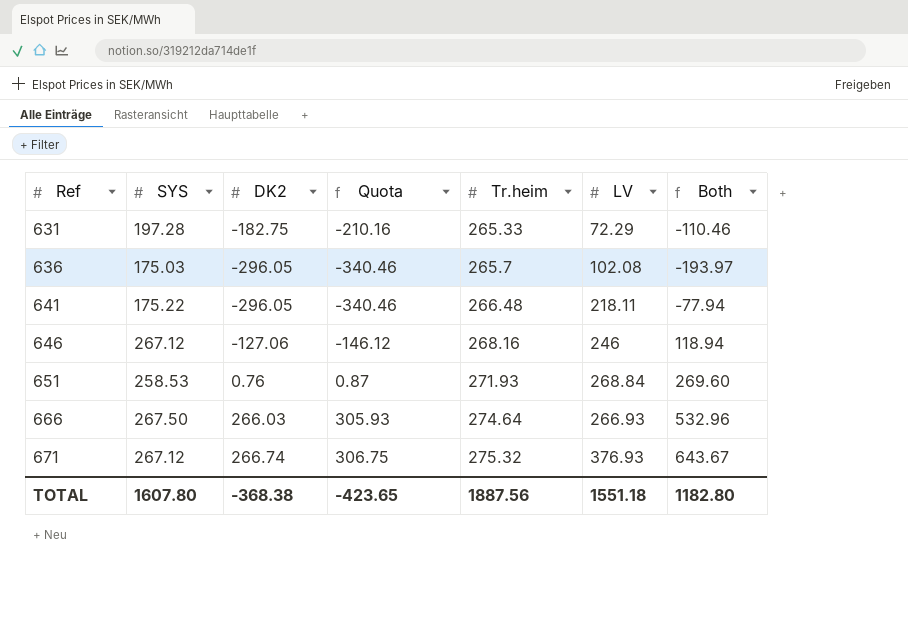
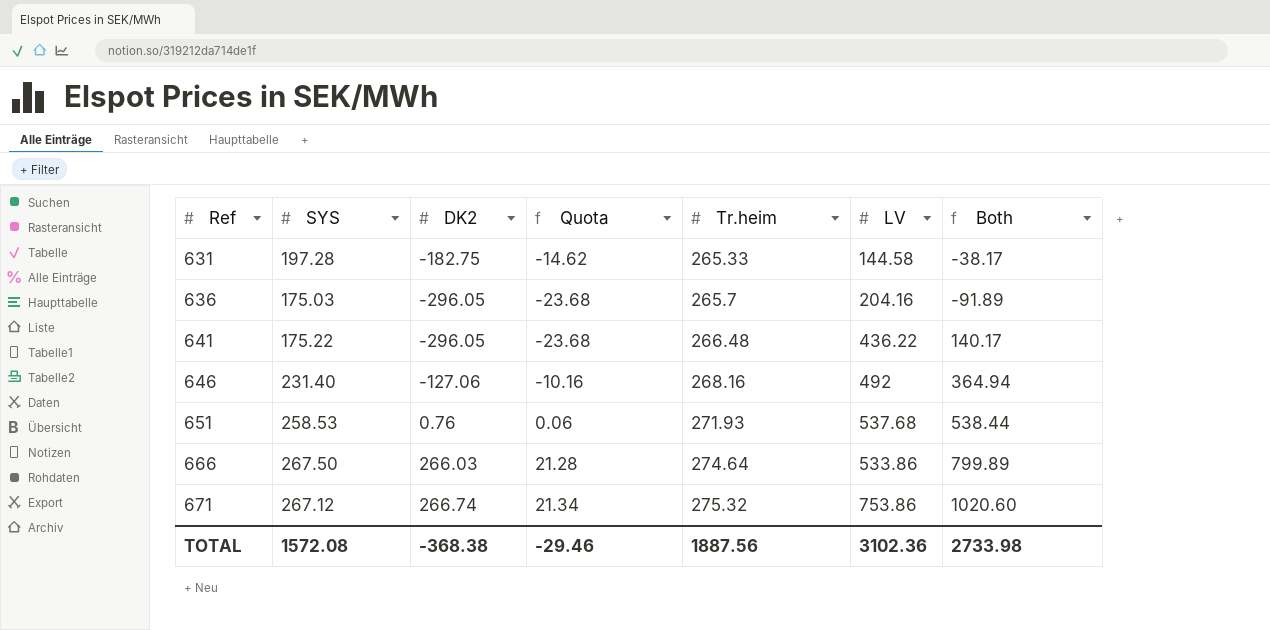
column Quota | formula: [DK2] * 1.15 -> [DK2] * 0.08
631 | LV: 72.29 -> 144.58
631 | Both: -110.46 -> -38.17
636 | LV: 102.08 -> 204.16
636 | Both: -193.97 -> -91.89
641 | LV: 218.11 -> 436.22
641 | Both: -77.94 -> 140.17
646 | SYS: 267.12 -> 231.40
646 | LV: 246 -> 492
646 | Both: 118.94 -> 364.94
651 | LV: 268.84 -> 537.68
651 | Both: 269.60 -> 538.44
666 | LV: 266.93 -> 533.86
666 | Both: 532.96 -> 799.89
671 | LV: 376.93 -> 753.86
671 | Both: 643.67 -> 1020.60
TOTAL | SYS: 1607.80 -> 1572.08
TOTAL | Quota: -423.65 -> -29.46
TOTAL | LV: 1551.18 -> 3102.36
TOTAL | Both: 1182.80 -> 2733.98

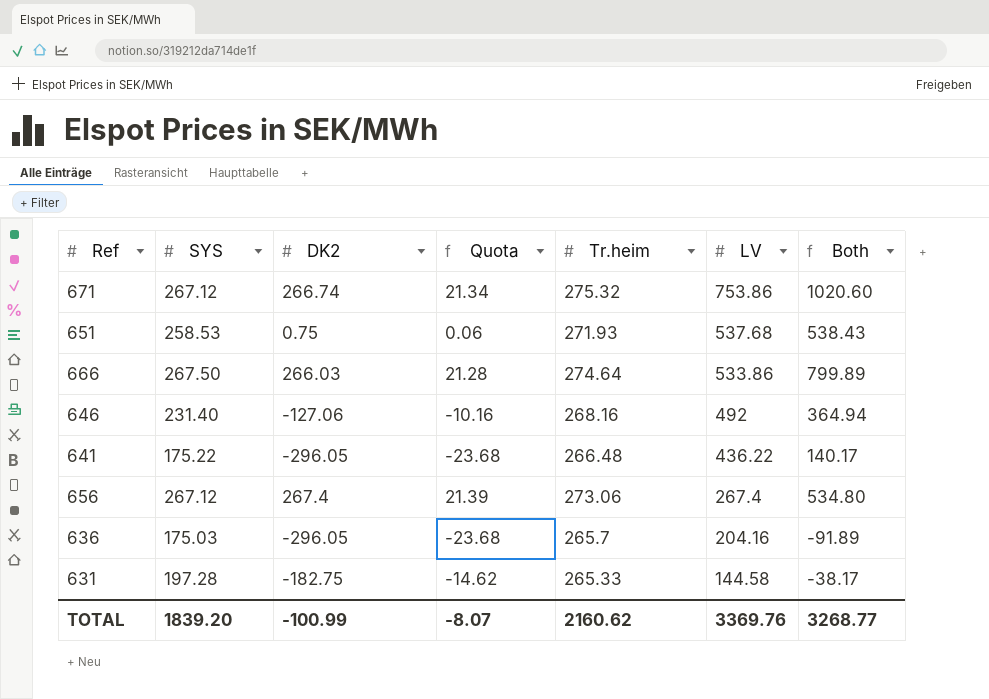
row order: Ref ascending -> LV descending
651 | DK2: 0.76 -> 0.75
651 | Both: 538.44 -> 538.43
row 656: none -> 267.12 | 267.4 | 21.39 | 273.06 | 267.4 | 534.80
TOTAL | SYS: 1572.08 -> 1839.20
TOTAL | DK2: -368.38 -> -100.99
TOTAL | Quota: -29.46 -> -8.07
TOTAL | Tr.heim: 1887.56 -> 2160.62
TOTAL | LV: 3102.36 -> 3369.76
TOTAL | Both: 2733.98 -> 3268.77

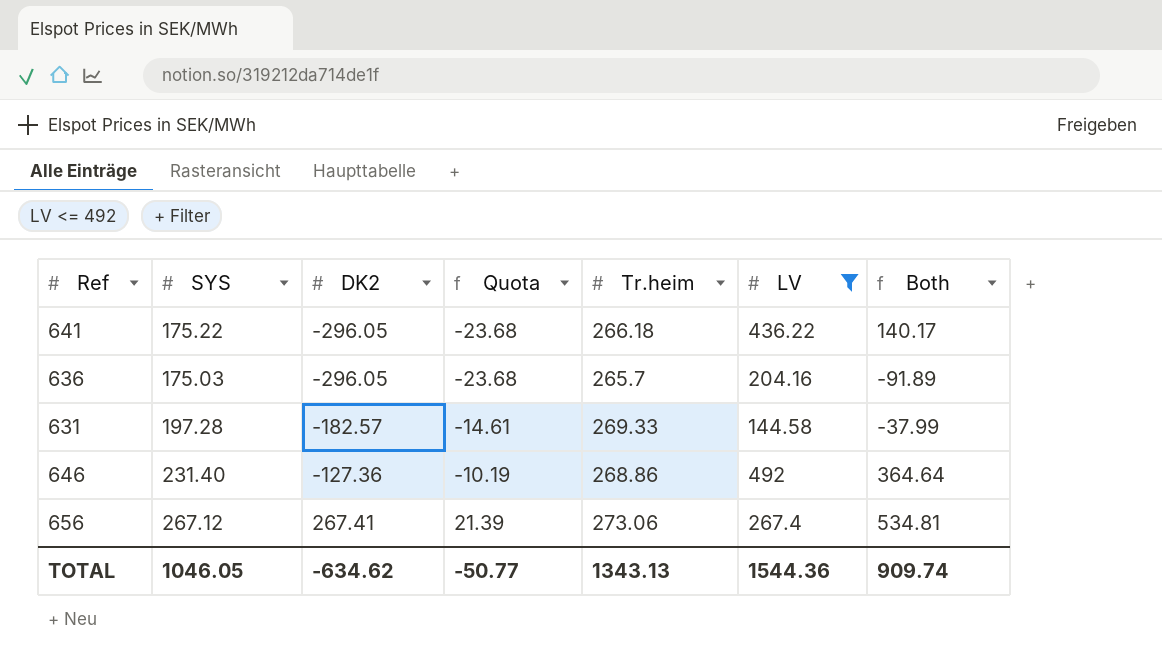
filter: none -> LV <= 492
row order: LV descending -> DK2 ascending
641 | Tr.heim: 266.48 -> 266.18
631 | DK2: -182.75 -> -182.57
631 | Quota: -14.62 -> -14.61
631 | Tr.heim: 265.33 -> 269.33
631 | Both: -38.17 -> -37.99
646 | DK2: -127.06 -> -127.36
646 | Quota: -10.16 -> -10.19
646 | Tr.heim: 268.16 -> 268.86
646 | Both: 364.94 -> 364.64
656 | DK2: 267.4 -> 267.41
656 | Both: 534.80 -> 534.81
TOTAL | SYS: 1839.20 -> 1046.05
TOTAL | DK2: -100.99 -> -634.62
TOTAL | Quota: -8.07 -> -50.77
TOTAL | Tr.heim: 2160.62 -> 1343.13
TOTAL | LV: 3369.76 -> 1544.36
TOTAL | Both: 3268.77 -> 909.74

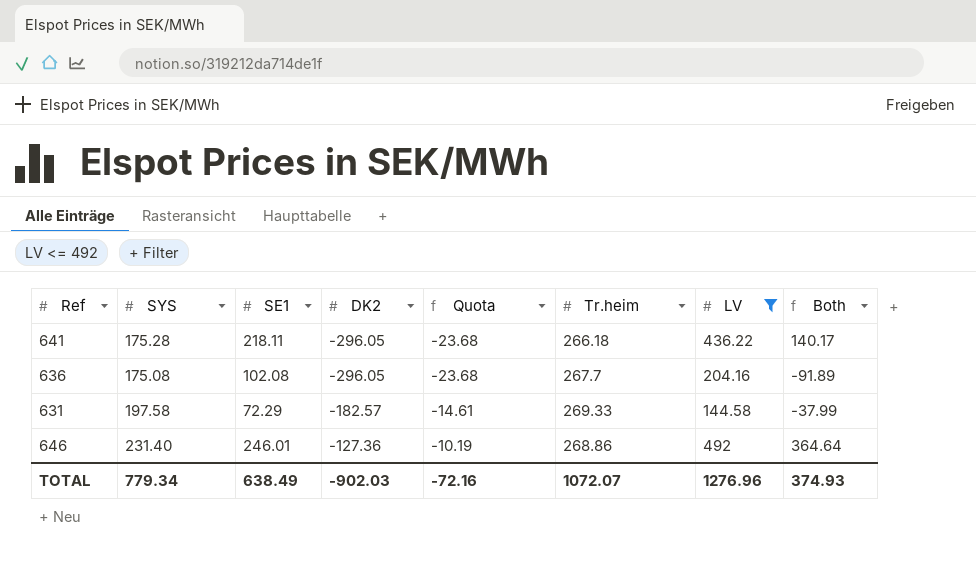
column SE1 | position: none -> 3
row 656: 267.12 | 267.41 | 21.39 | 273.06 | 267.4 | 534.81 -> none
641 | SYS: 175.22 -> 175.28
636 | SYS: 175.03 -> 175.08
636 | Tr.heim: 265.7 -> 267.7
631 | SYS: 197.28 -> 197.58
TOTAL | SYS: 1046.05 -> 779.34
TOTAL | DK2: -634.62 -> -902.03
TOTAL | Quota: -50.77 -> -72.16
TOTAL | Tr.heim: 1343.13 -> 1072.07
TOTAL | LV: 1544.36 -> 1276.96
TOTAL | Both: 909.74 -> 374.93

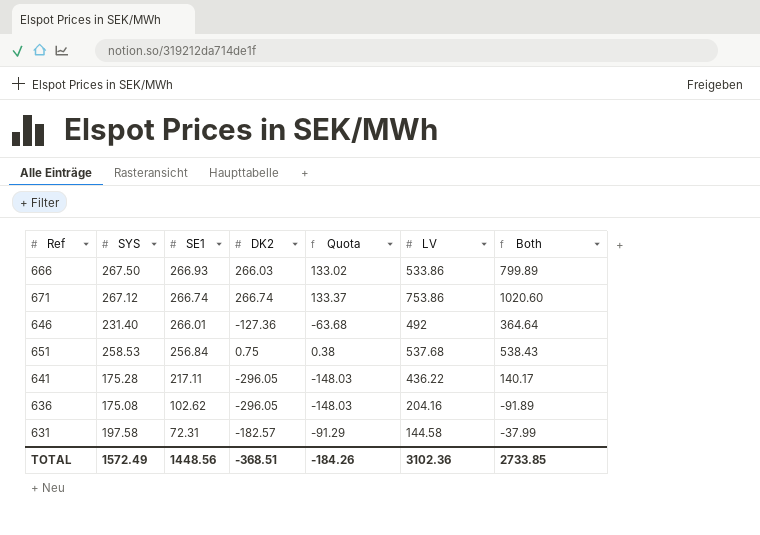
filter: LV <= 492 -> none
row order: DK2 ascending -> SE1 descending
column Tr.heim | position: 6 -> none
column Quota | formula: [DK2] * 0.08 -> [DK2] * 0.5
646 | SE1: 246.01 -> 266.01
641 | SE1: 218.11 -> 217.11
636 | SE1: 102.08 -> 102.62
631 | SE1: 72.29 -> 72.31
TOTAL | SYS: 779.34 -> 1572.49
TOTAL | SE1: 638.49 -> 1448.56
TOTAL | DK2: -902.03 -> -368.51
TOTAL | Quota: -72.16 -> -184.26
TOTAL | LV: 1276.96 -> 3102.36
TOTAL | Both: 374.93 -> 2733.85

